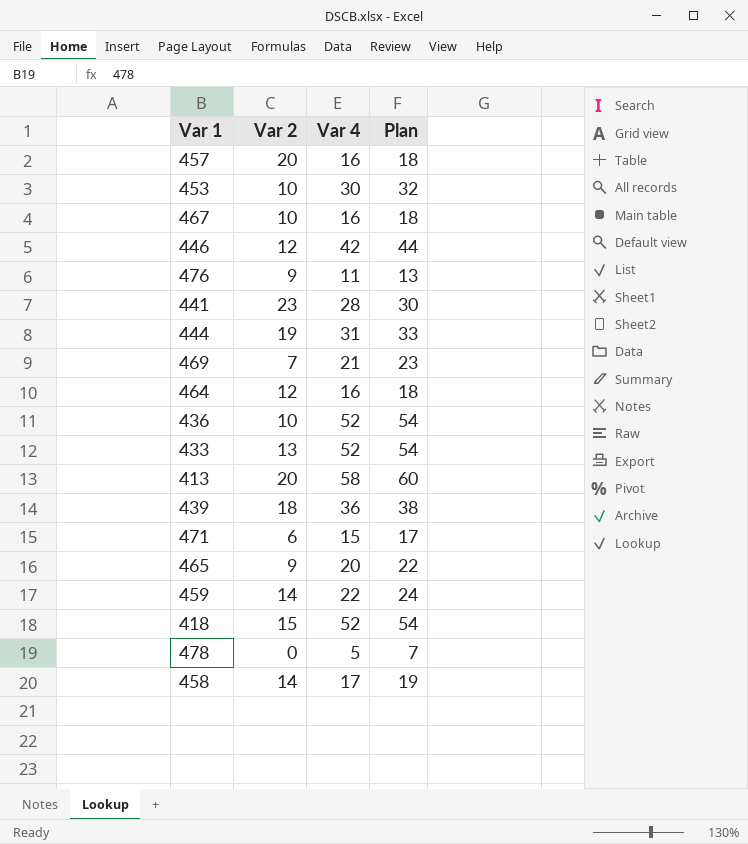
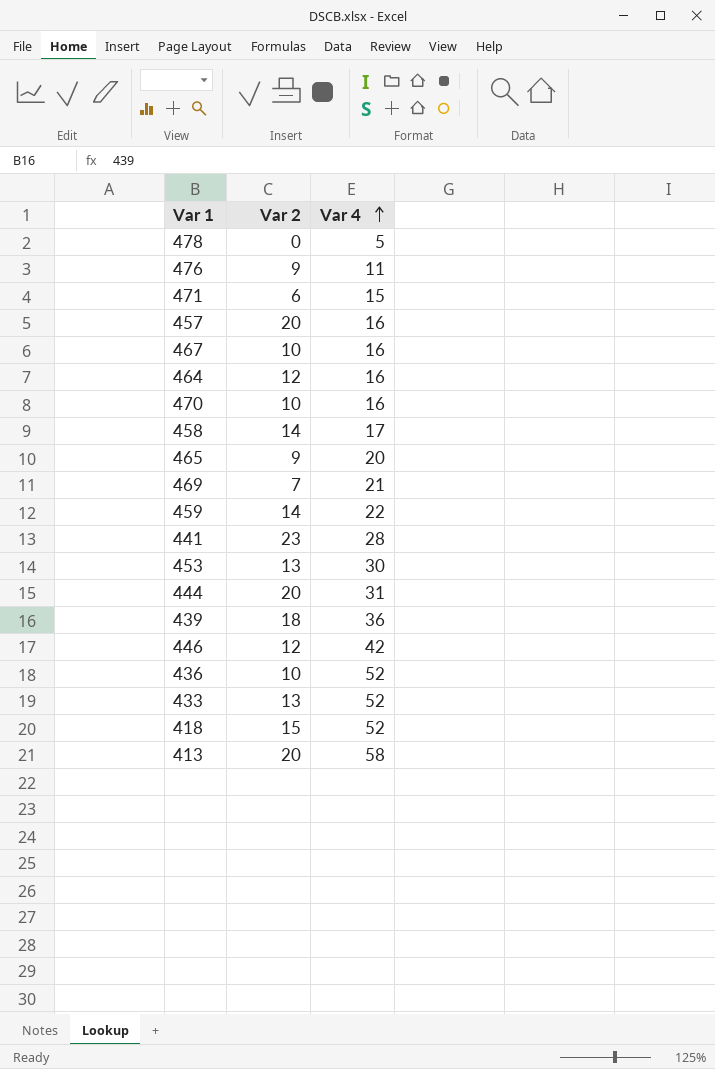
row order: none -> Var 4 ascending
column Plan | formula: [Var 4] + 2 -> none
row 470: none -> 10 | 16
453 | Var 2: 10 -> 13
444 | Var 2: 19 -> 20

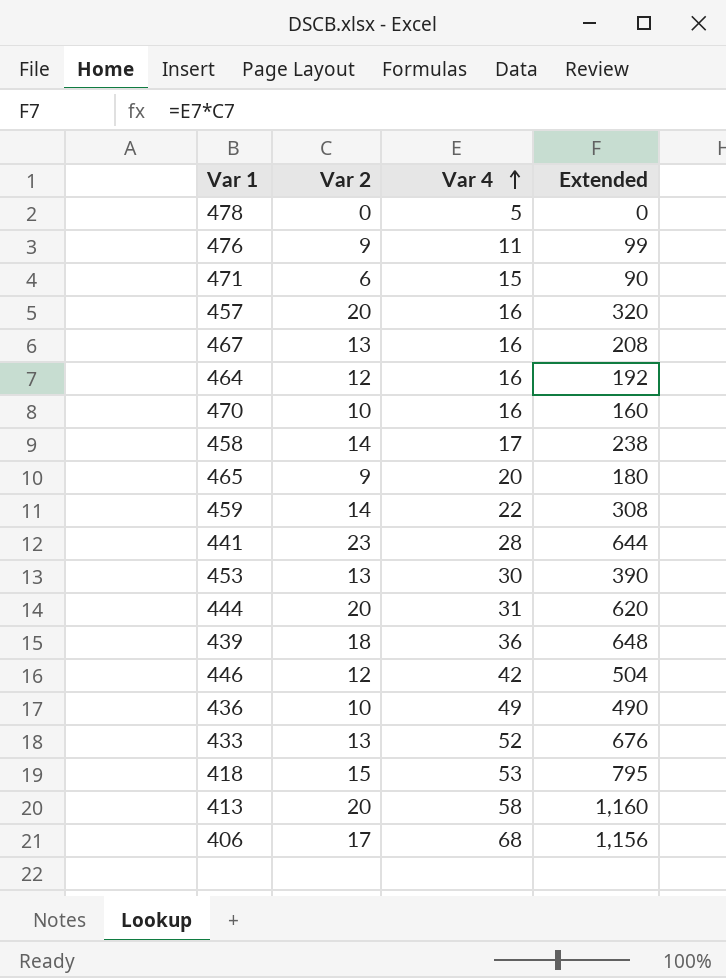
column Extended | formula: none -> [Var 2] * [Var 4]
row 469: 7 | 21 -> none
467 | Var 2: 10 -> 13
436 | Var 4: 52 -> 49
418 | Var 4: 52 -> 53
row 406: none -> 17 | 68 | 1,156

